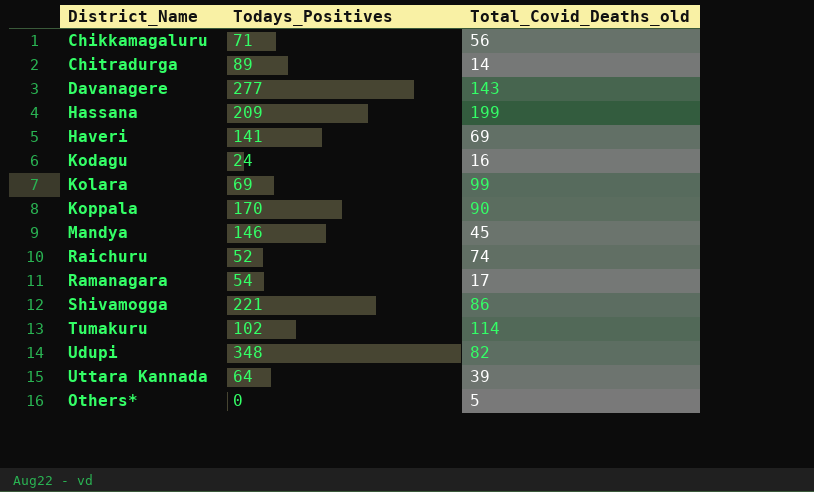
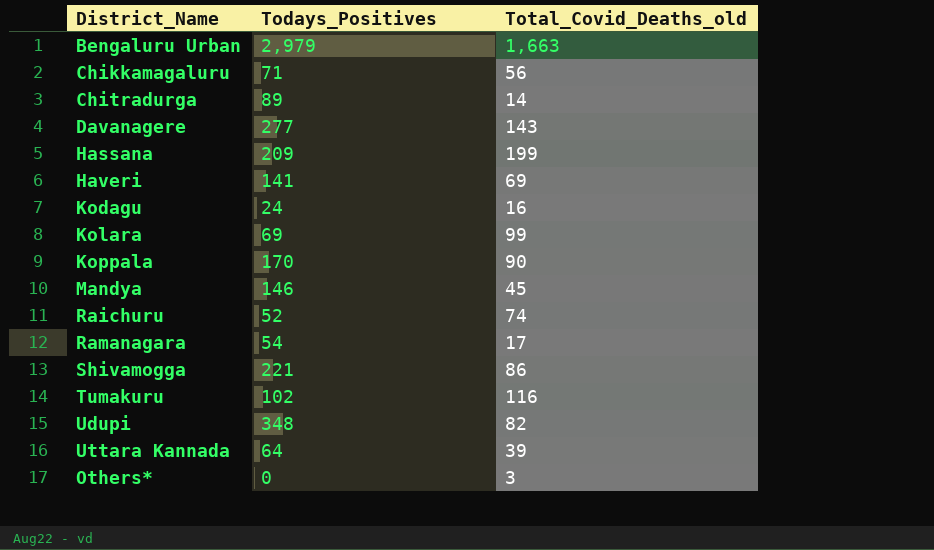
row Bengaluru Urban: none -> 2,979 | 1,663
Tumakuru | Total_Covid_Deaths_old: 114 -> 116
Others* | Total_Covid_Deaths_old: 5 -> 3

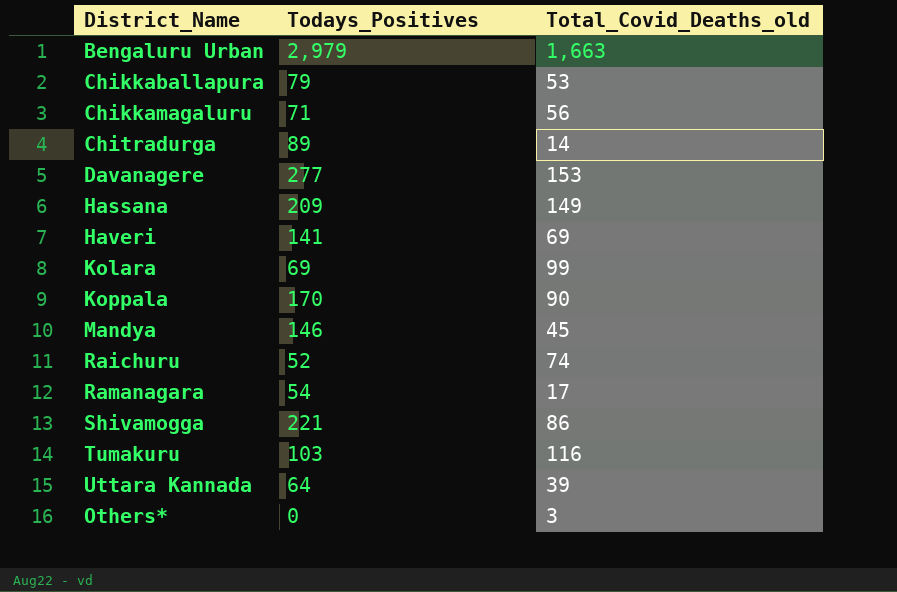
row Kodagu: 24 | 16 -> none
row Udupi: 348 | 82 -> none
row Chikkaballapura: none -> 79 | 53
Davanagere | Total_Covid_Deaths_old: 143 -> 153
Hassana | Total_Covid_Deaths_old: 199 -> 149
Tumakuru | Todays_Positives: 102 -> 103

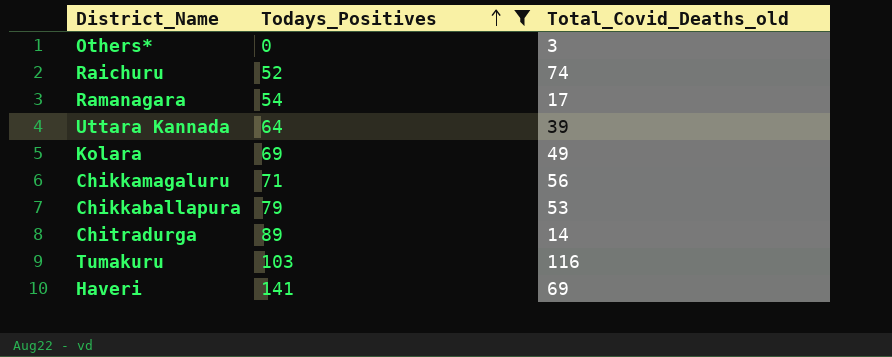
filter: none -> Todays_Positives <= 141
row order: none -> Todays_Positives ascending
Kolara | Total_Covid_Deaths_old: 99 -> 49

